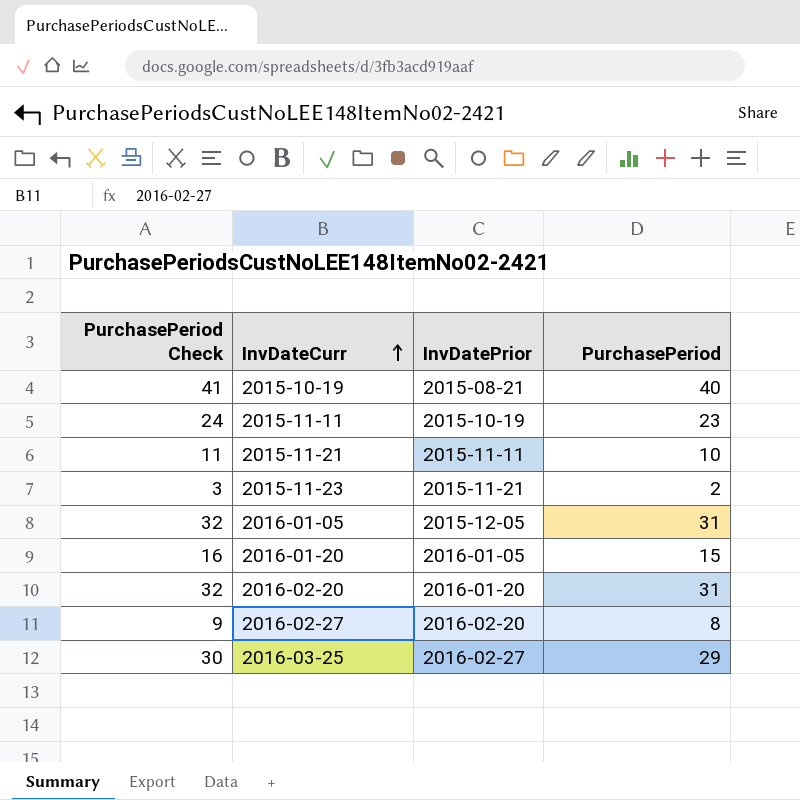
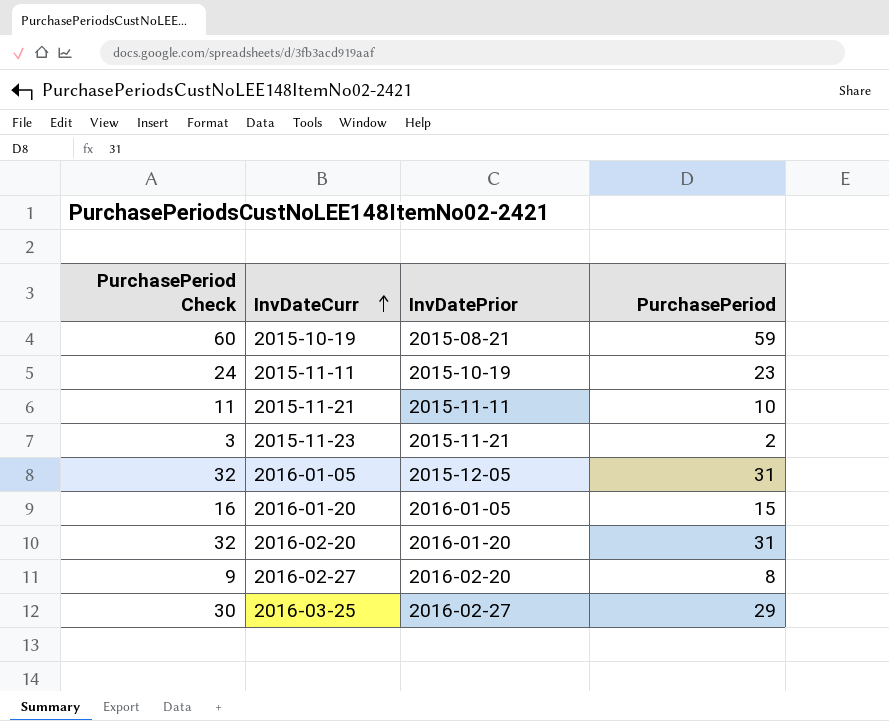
2015-10-19 | PurchasePeriod Check: 41 -> 60
2015-10-19 | PurchasePeriod: 40 -> 59

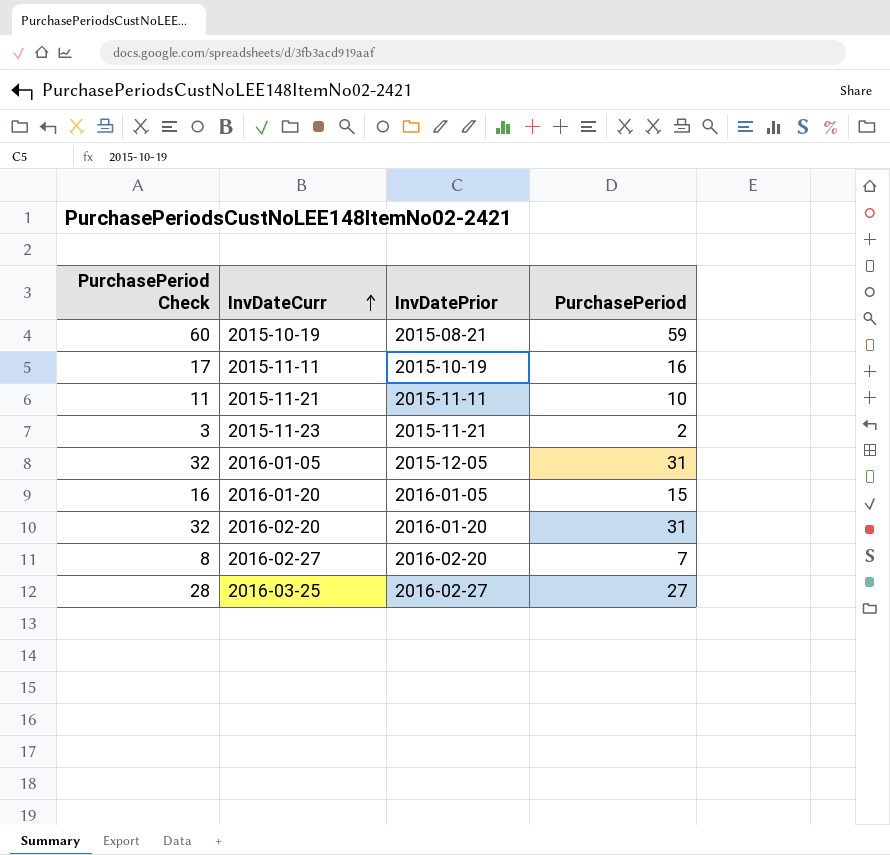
2015-11-11 | PurchasePeriod Check: 24 -> 17
2015-11-11 | PurchasePeriod: 23 -> 16
2016-02-27 | PurchasePeriod Check: 9 -> 8
2016-02-27 | PurchasePeriod: 8 -> 7
2016-03-25 | PurchasePeriod Check: 30 -> 28
2016-03-25 | PurchasePeriod: 29 -> 27

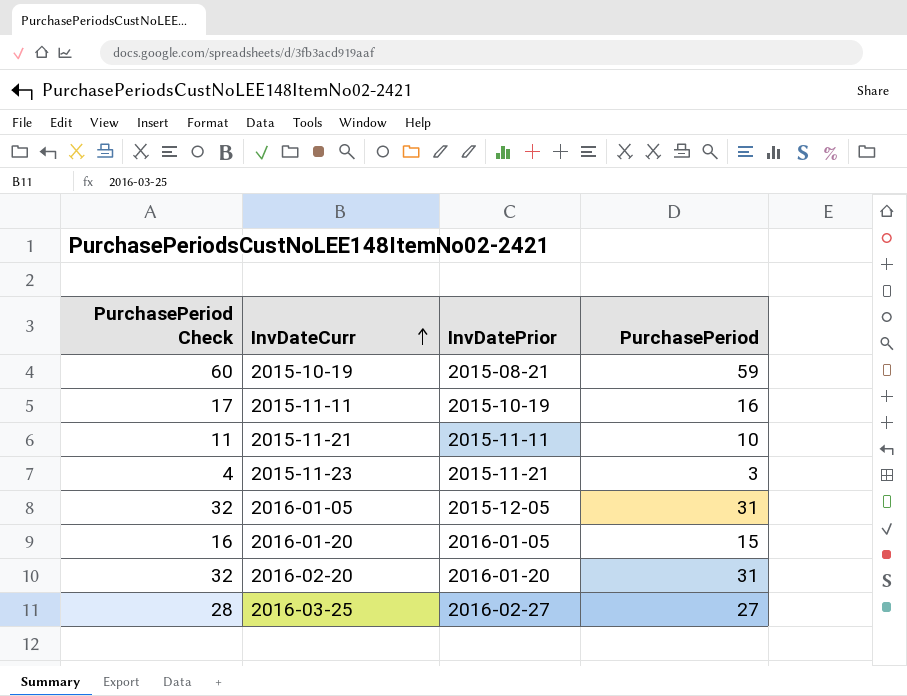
row 2016-02-27: 8 | 2016-02-20 | 7 -> none
2015-11-23 | PurchasePeriod Check: 3 -> 4
2015-11-23 | PurchasePeriod: 2 -> 3

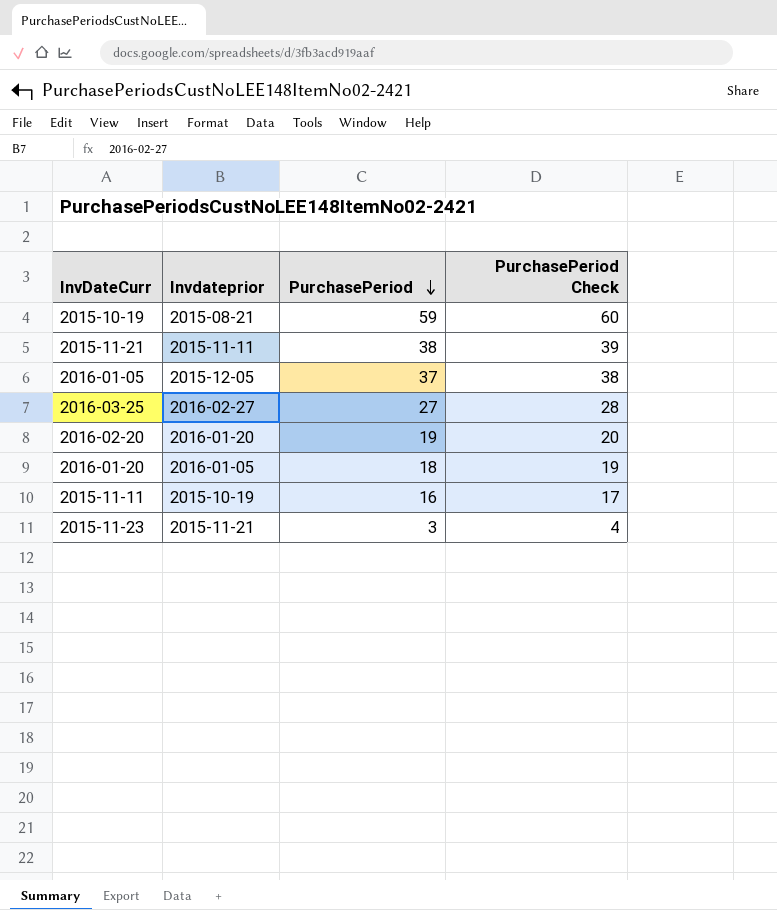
row order: InvDateCurr ascending -> PurchasePeriod descending
column name: InvDatePrior -> Invdateprior
column PurchasePeriod Check | position: 1 -> 4
2015-11-21 | PurchasePeriod: 10 -> 38
2015-11-21 | PurchasePeriod Check: 11 -> 39
2016-01-05 | PurchasePeriod: 31 -> 37
2016-01-05 | PurchasePeriod Check: 32 -> 38
2016-02-20 | PurchasePeriod: 31 -> 19
2016-02-20 | PurchasePeriod Check: 32 -> 20
2016-01-20 | PurchasePeriod: 15 -> 18
2016-01-20 | PurchasePeriod Check: 16 -> 19

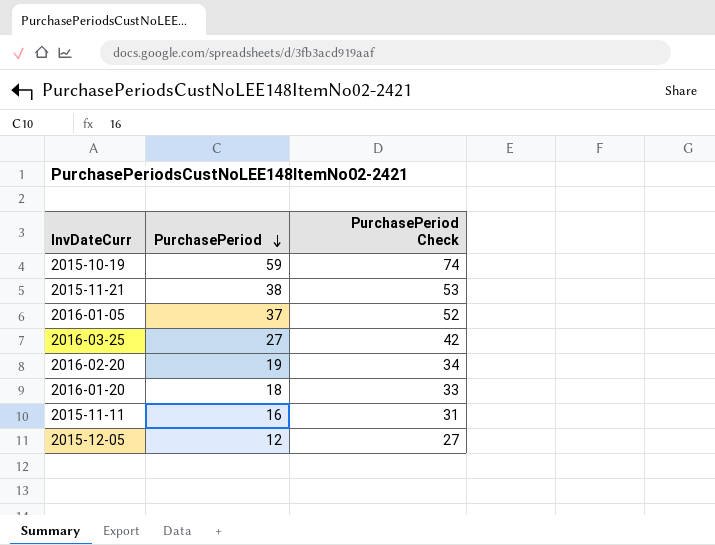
column Invdateprior | position: 2 -> none
column PurchasePeriod Check | formula: [PurchasePeriod] + 1 -> [PurchasePeriod] + 15
row 2015-11-23: 2015-11-21 | 3 | 4 -> none
row 2015-12-05: none -> 12 | 27

